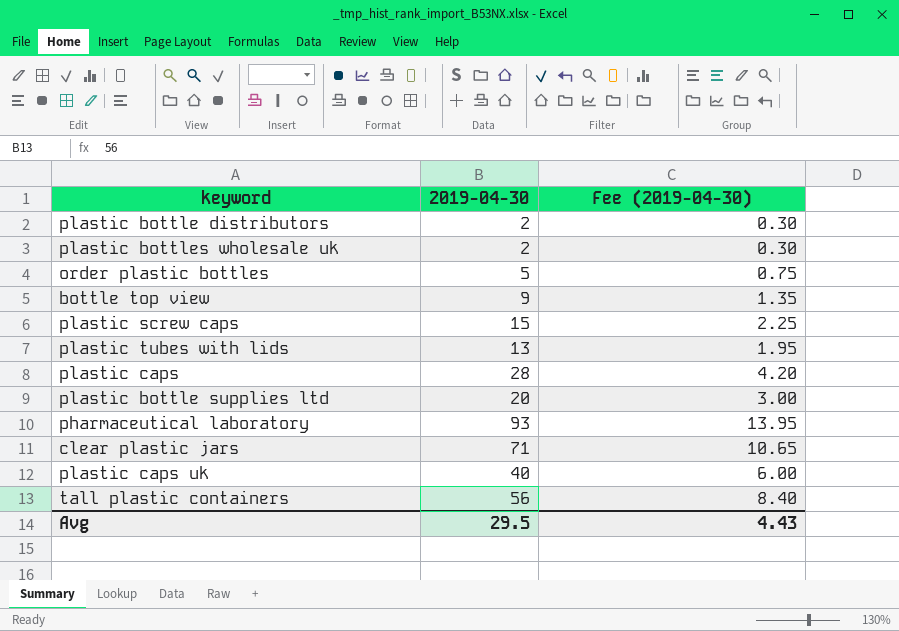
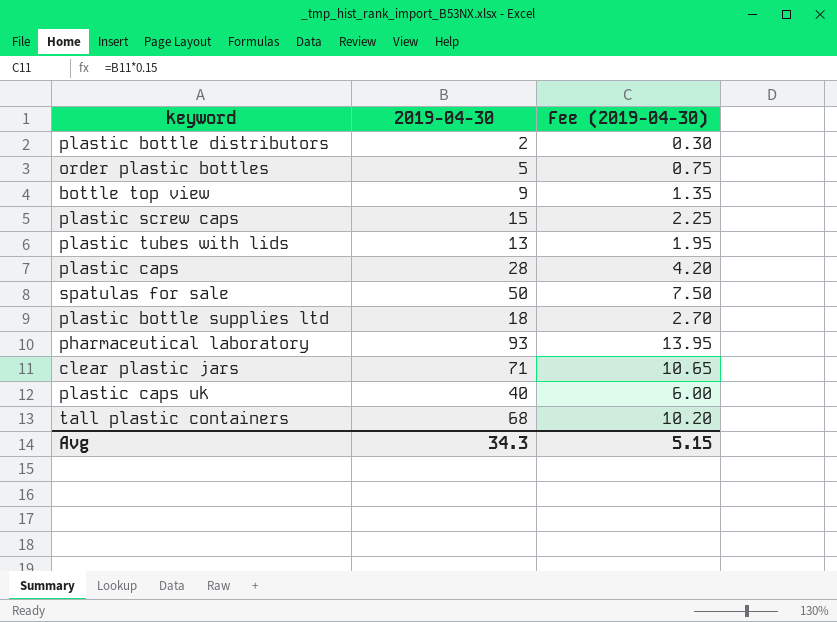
row plastic bottles wholesale uk: 2 | 0.30 -> none
row spatulas for sale: none -> 50 | 7.50
plastic bottle supplies ltd | 2019-04-30: 20 -> 18
plastic bottle supplies ltd | Fee (2019-04-30): 3.00 -> 2.70
tall plastic containers | 2019-04-30: 56 -> 68
tall plastic containers | Fee (2019-04-30): 8.40 -> 10.20
Avg | 2019-04-30: 29.5 -> 34.3
Avg | Fee (2019-04-30): 4.43 -> 5.15

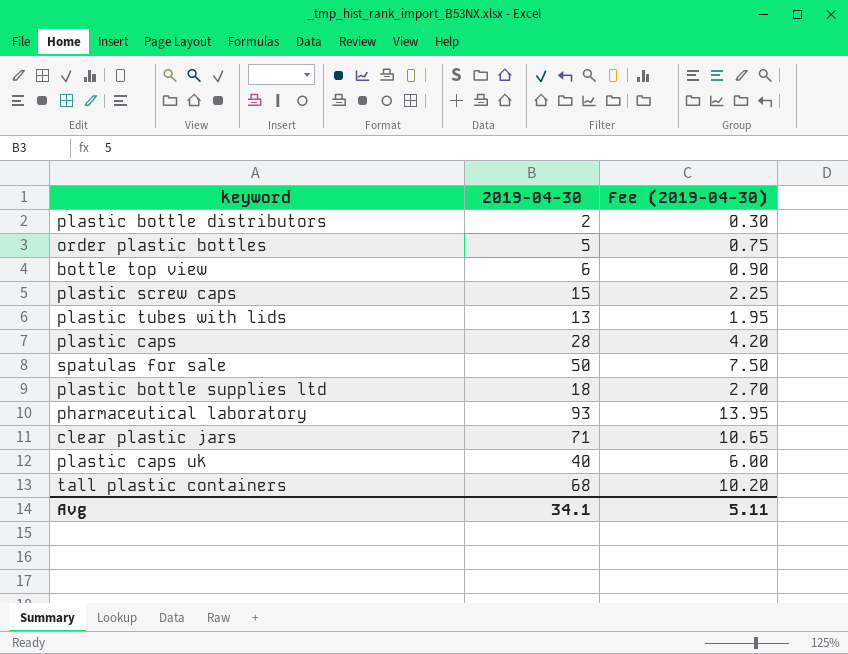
bottle top view | 2019-04-30: 9 -> 6
bottle top view | Fee (2019-04-30): 1.35 -> 0.90
Avg | 2019-04-30: 34.3 -> 34.1
Avg | Fee (2019-04-30): 5.15 -> 5.11

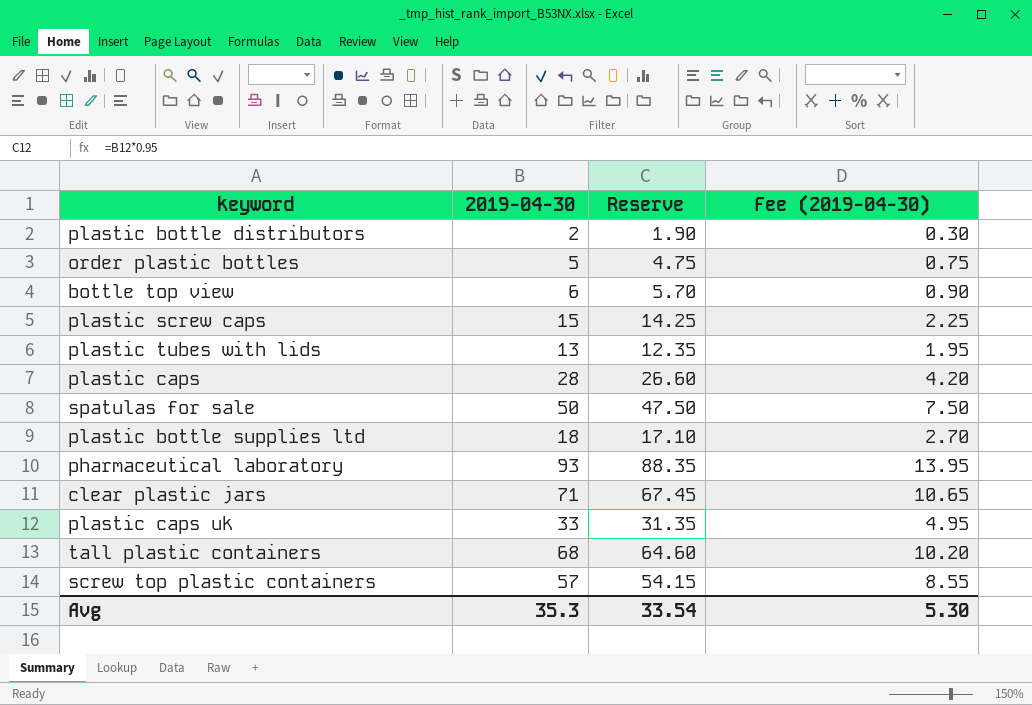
column Reserve | formula: none -> [2019-04-30] * 0.95
plastic caps uk | 2019-04-30: 40 -> 33
plastic caps uk | Fee (2019-04-30): 6.00 -> 4.95
row screw top plastic containers: none -> 57 | 54.15 | 8.55
Avg | 2019-04-30: 34.1 -> 35.3
Avg | Fee (2019-04-30): 5.11 -> 5.30

